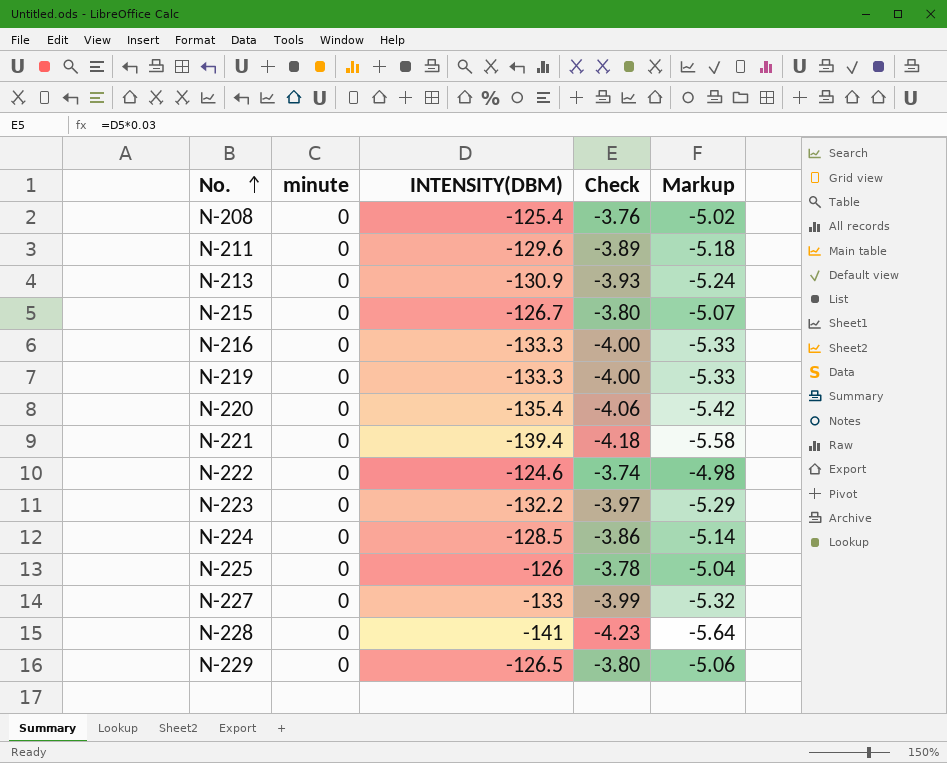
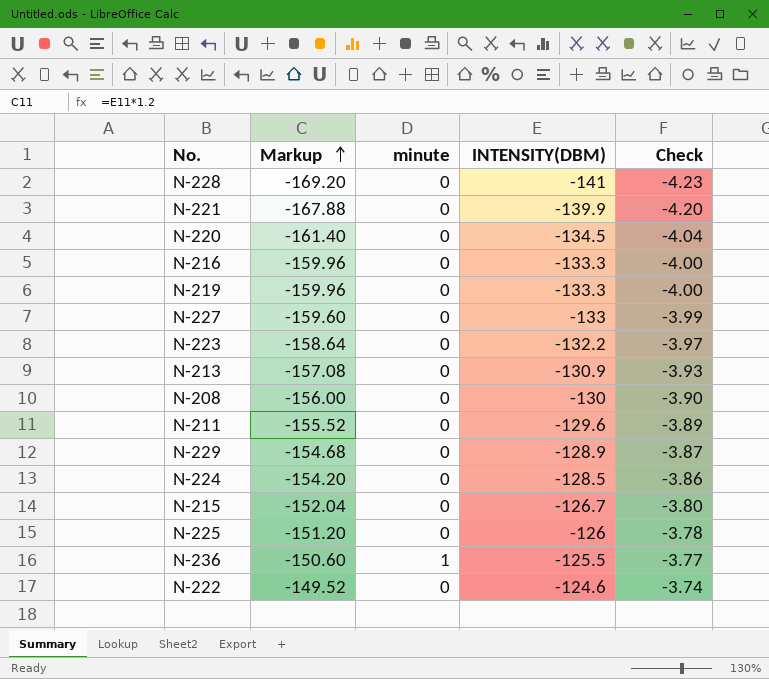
row order: No. ascending -> Markup ascending
column Markup | formula: [INTENSITY(DBM)] * 0.04 -> [INTENSITY(DBM)] * 1.2
column Markup | position: 5 -> 2
N-221 | INTENSITY(DBM): -139.4 -> -139.9
N-221 | Check: -4.18 -> -4.20
N-220 | INTENSITY(DBM): -135.4 -> -134.5
N-220 | Check: -4.06 -> -4.04
N-208 | INTENSITY(DBM): -125.4 -> -130
N-208 | Check: -3.76 -> -3.90
N-229 | INTENSITY(DBM): -126.5 -> -128.9
N-229 | Check: -3.80 -> -3.87
row N-236: none -> -150.60 | 1 | -125.5 | -3.77

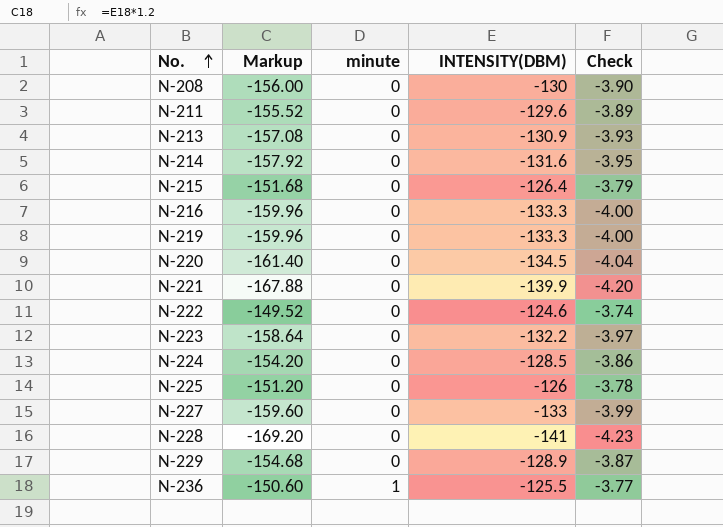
row order: Markup ascending -> No. ascending
row N-214: none -> -157.92 | 0 | -131.6 | -3.95
N-215 | Markup: -152.04 -> -151.68
N-215 | INTENSITY(DBM): -126.7 -> -126.4
N-215 | Check: -3.80 -> -3.79

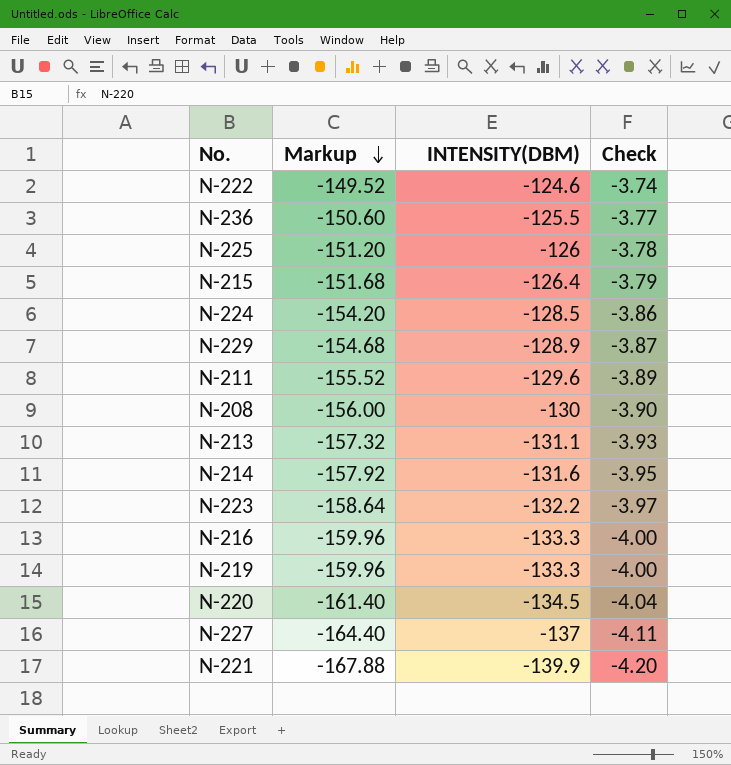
row order: No. ascending -> Markup descending
column minute | position: 3 -> none
row N-228: -169.20 | 0 | -141 | -4.23 -> none
N-213 | Markup: -157.08 -> -157.32
N-213 | INTENSITY(DBM): -130.9 -> -131.1
N-227 | Markup: -159.60 -> -164.40
N-227 | INTENSITY(DBM): -133 -> -137
N-227 | Check: -3.99 -> -4.11

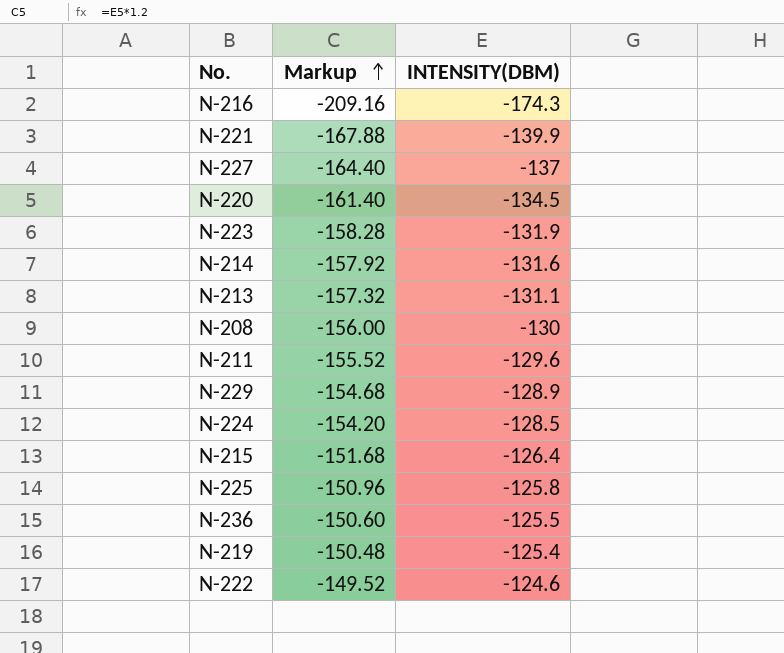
row order: Markup descending -> Markup ascending
column Check | formula: [INTENSITY(DBM)] * 0.03 -> none
N-216 | Markup: -159.96 -> -209.16
N-216 | INTENSITY(DBM): -133.3 -> -174.3
N-223 | Markup: -158.64 -> -158.28
N-223 | INTENSITY(DBM): -132.2 -> -131.9
N-225 | Markup: -151.20 -> -150.96
N-225 | INTENSITY(DBM): -126 -> -125.8
N-219 | Markup: -159.96 -> -150.48
N-219 | INTENSITY(DBM): -133.3 -> -125.4

